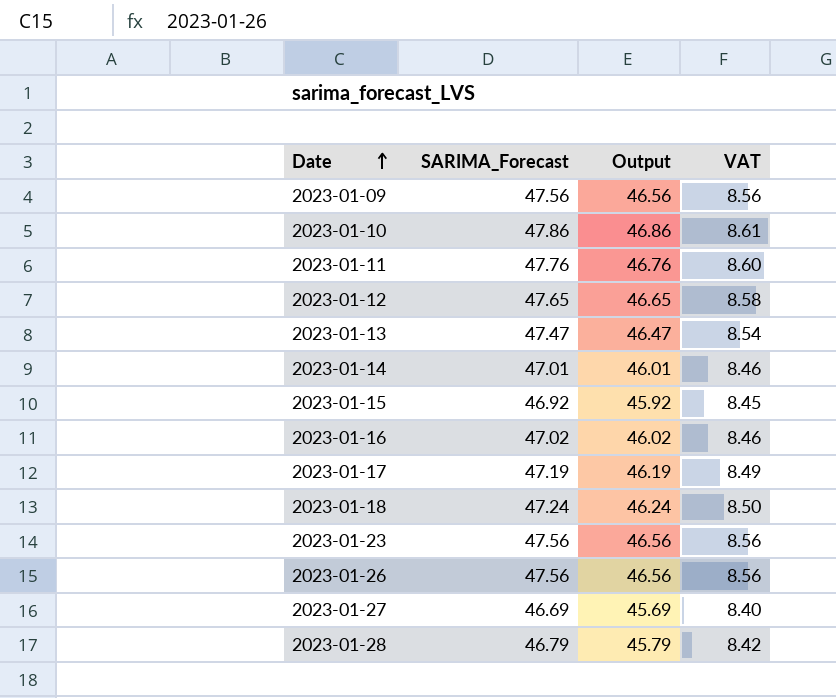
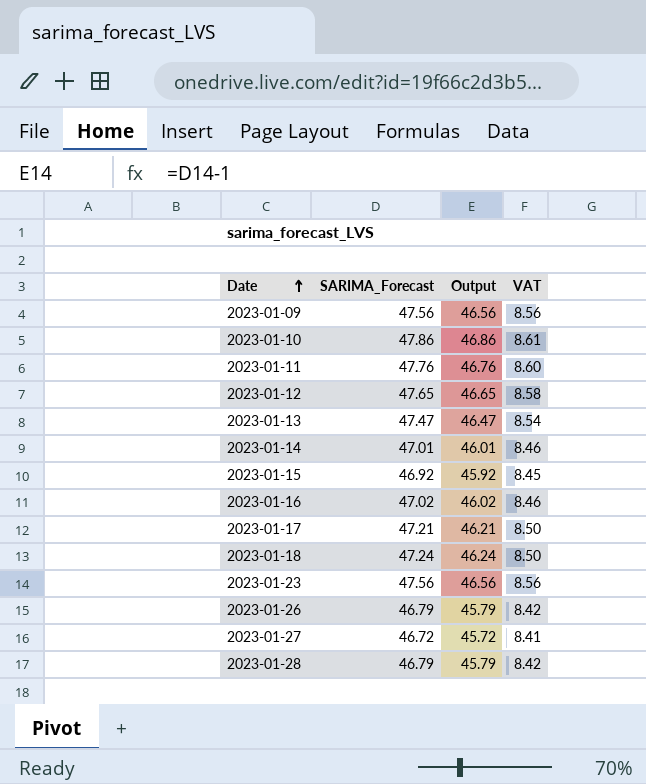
2023-01-17 | SARIMA_Forecast: 47.19 -> 47.21
2023-01-17 | Output: 46.19 -> 46.21
2023-01-17 | VAT: 8.49 -> 8.50
2023-01-26 | SARIMA_Forecast: 47.56 -> 46.79
2023-01-26 | Output: 46.56 -> 45.79
2023-01-26 | VAT: 8.56 -> 8.42
2023-01-27 | SARIMA_Forecast: 46.69 -> 46.72
2023-01-27 | Output: 45.69 -> 45.72
2023-01-27 | VAT: 8.40 -> 8.41

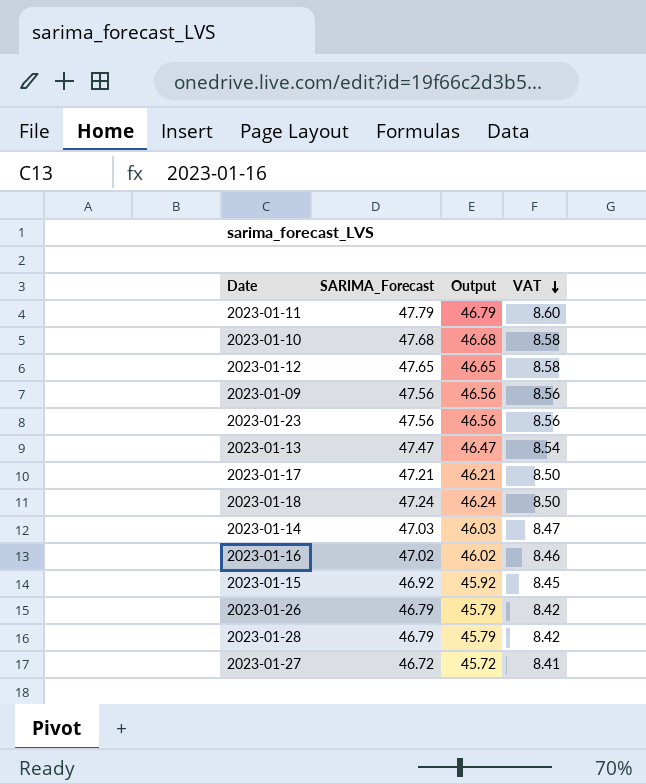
row order: Date ascending -> VAT descending
2023-01-11 | SARIMA_Forecast: 47.76 -> 47.79
2023-01-11 | Output: 46.76 -> 46.79
2023-01-10 | SARIMA_Forecast: 47.86 -> 47.68
2023-01-10 | Output: 46.86 -> 46.68
2023-01-10 | VAT: 8.61 -> 8.58
2023-01-14 | SARIMA_Forecast: 47.01 -> 47.03
2023-01-14 | Output: 46.01 -> 46.03
2023-01-14 | VAT: 8.46 -> 8.47

